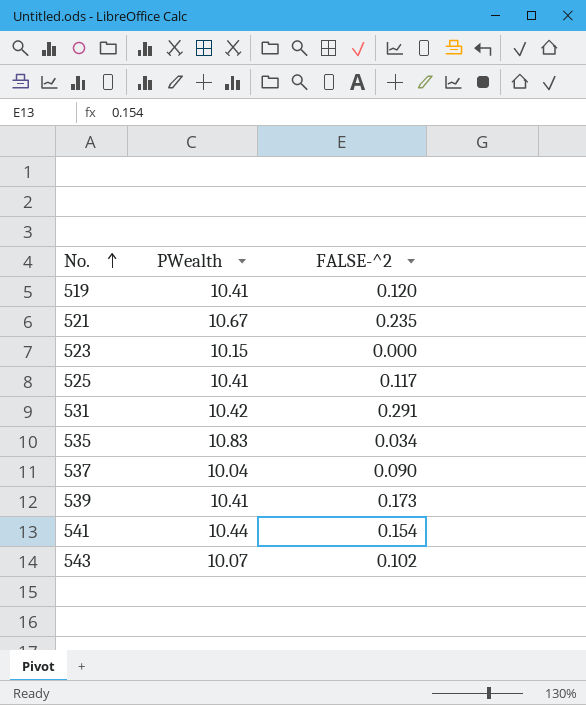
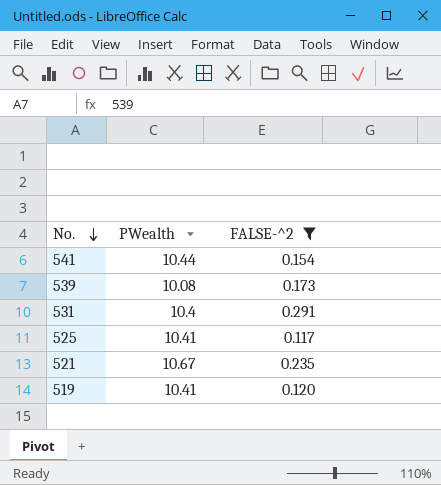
filter: none -> FALSE-^2 >= 0.117
row order: No. ascending -> No. descending
539 | PWealth: 10.41 -> 10.08
531 | PWealth: 10.42 -> 10.4

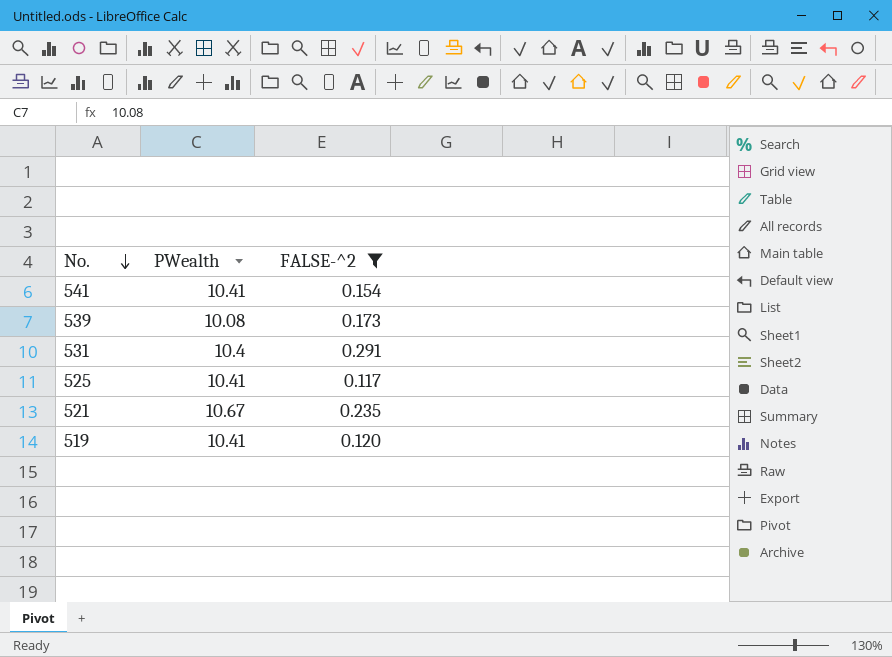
541 | PWealth: 10.44 -> 10.41

